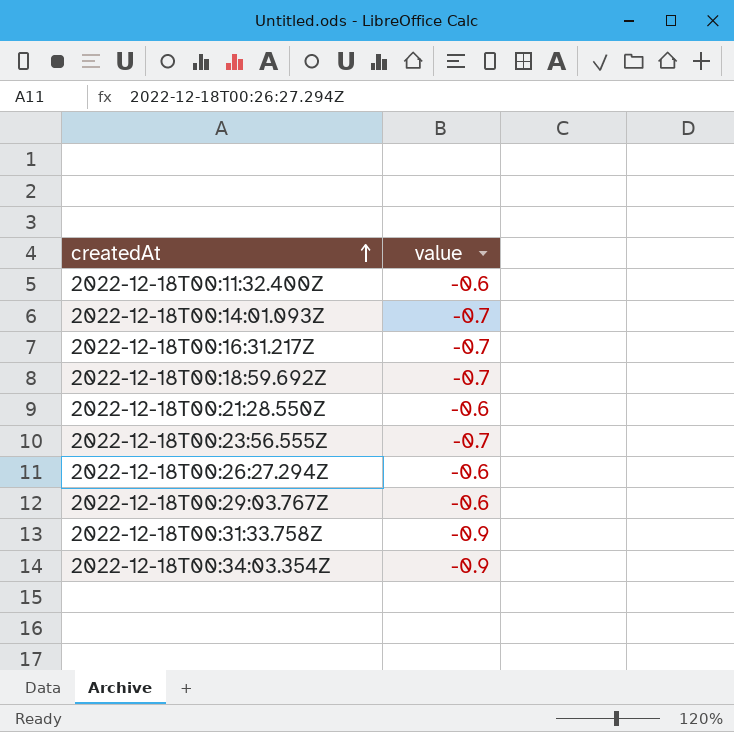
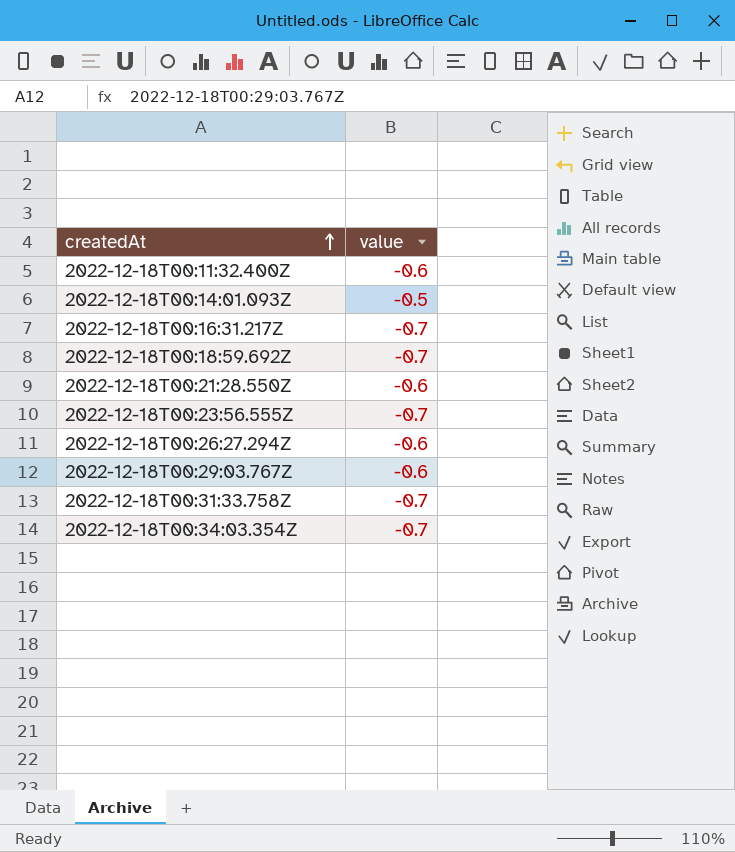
2022-12-18T00:14:01.093Z | value: -0.7 -> -0.5
2022-12-18T00:31:33.758Z | value: -0.9 -> -0.7
2022-12-18T00:34:03.354Z | value: -0.9 -> -0.7

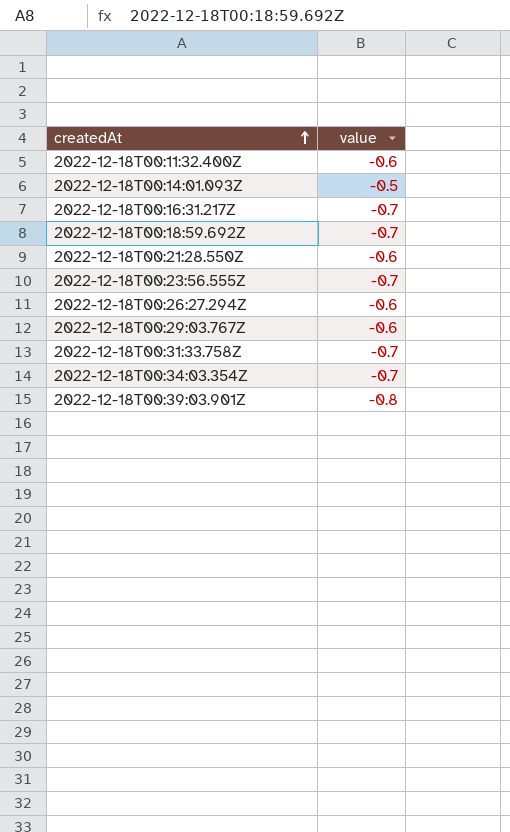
row 2022-12-18T00:39:03.901Z: none -> -0.8

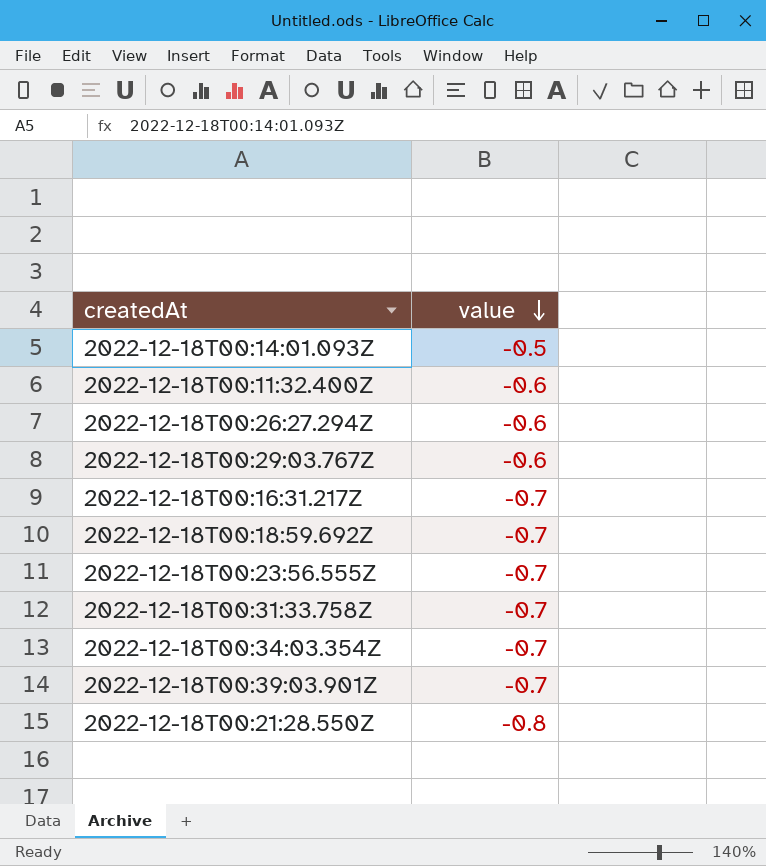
row order: createdAt ascending -> value descending
2022-12-18T00:39:03.901Z | value: -0.8 -> -0.7
2022-12-18T00:21:28.550Z | value: -0.6 -> -0.8

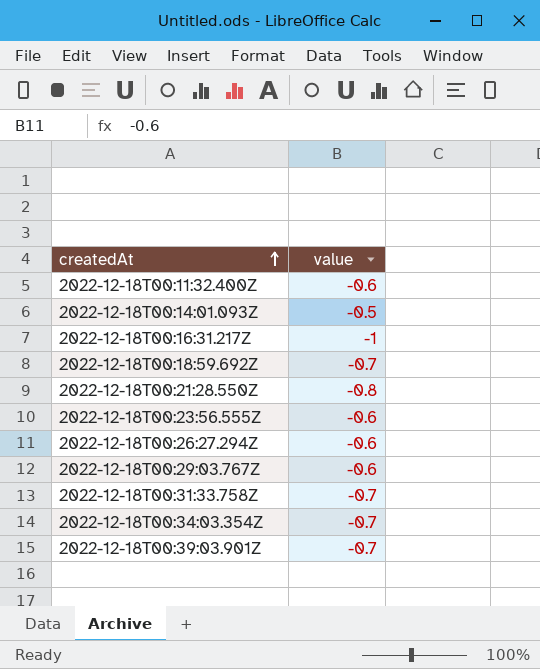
row order: value descending -> createdAt ascending
2022-12-18T00:16:31.217Z | value: -0.7 -> -1
2022-12-18T00:23:56.555Z | value: -0.7 -> -0.6

